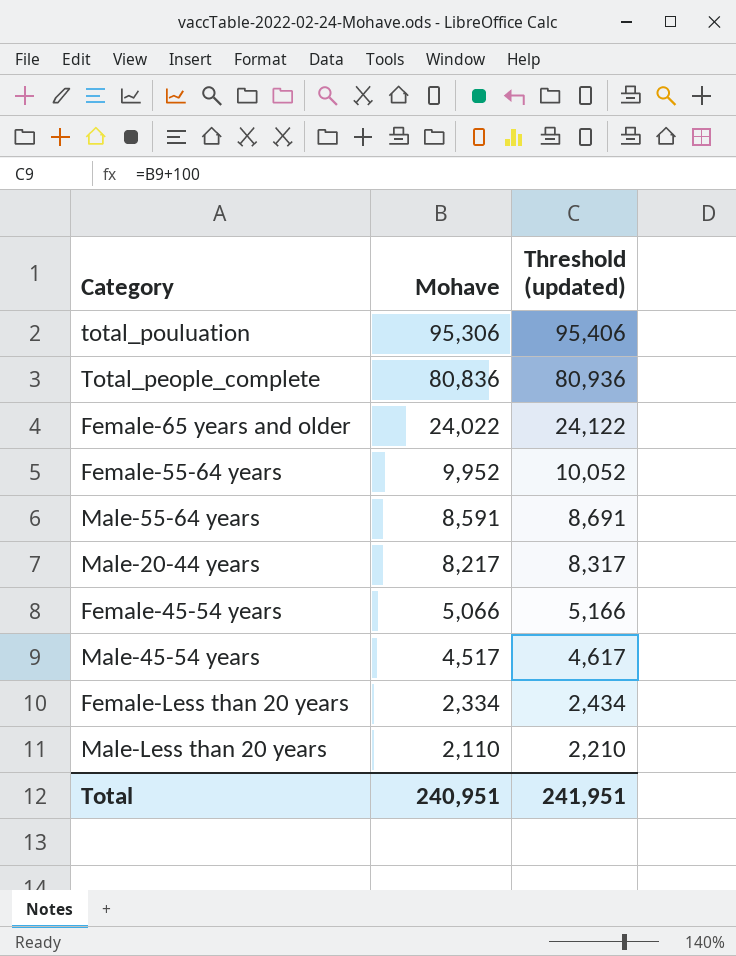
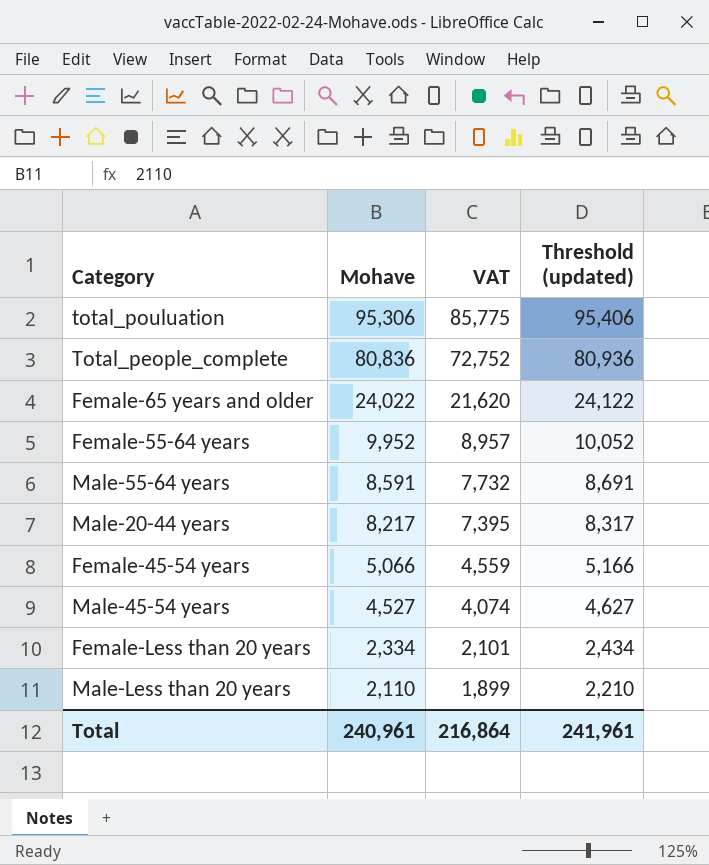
column VAT | formula: none -> [Mohave] * 0.9
Male-45-54 years | Mohave: 4,517 -> 4,527
Male-45-54 years | Threshold (updated): 4,617 -> 4,627
Total | Mohave: 240,951 -> 240,961
Total | Threshold (updated): 241,951 -> 241,961

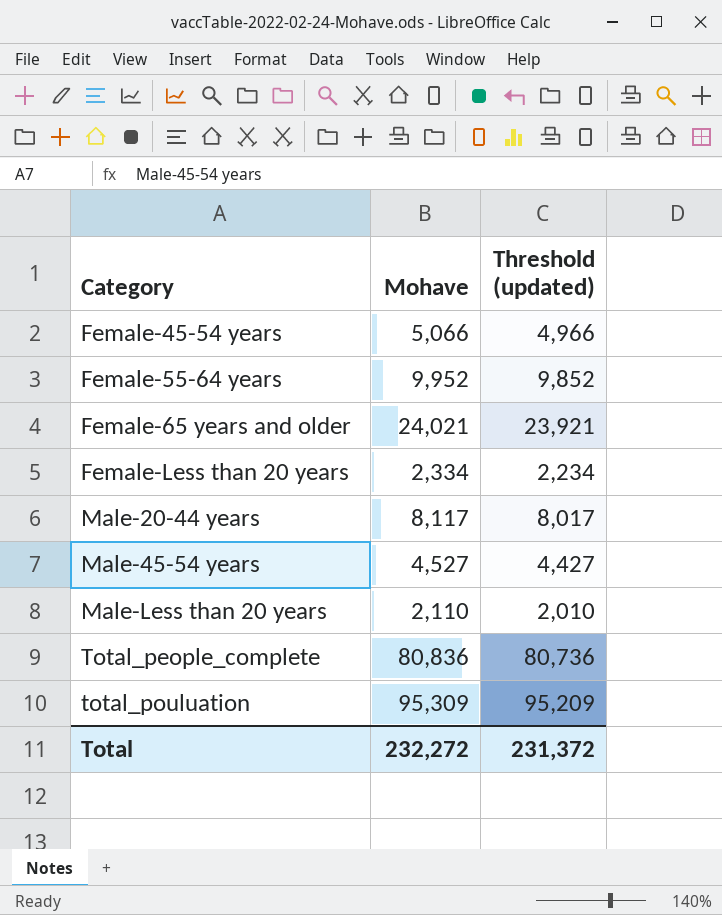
row order: Mohave descending -> Category ascending
column VAT | formula: [Mohave] * 0.9 -> none
column Threshold (updated) | formula: [Mohave] + 100 -> [Mohave] - 100
row Male-55-64 years: 8,591 | 7,732 | 8,691 -> none
Female-65 years and older | Mohave: 24,022 -> 24,021
Male-20-44 years | Mohave: 8,217 -> 8,117
total_pouluation | Mohave: 95,306 -> 95,309
Total | Mohave: 240,961 -> 232,272
Total | Threshold (updated): 241,961 -> 231,372

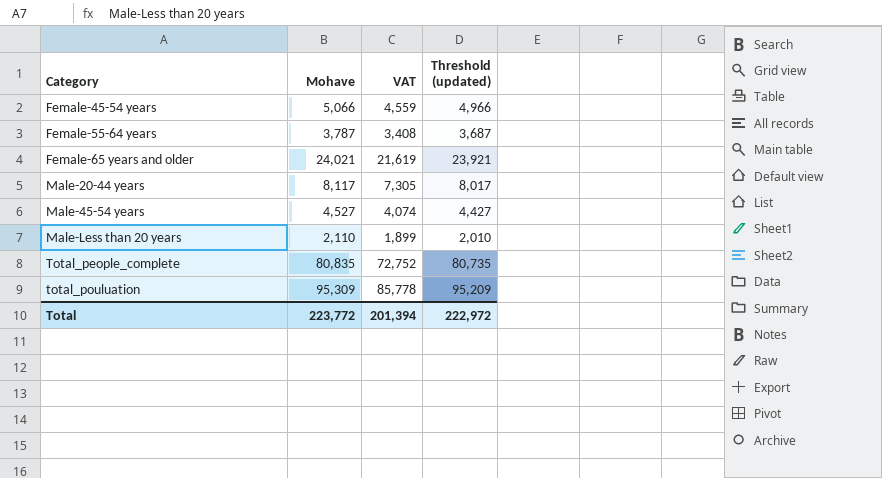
column VAT | formula: none -> [Mohave] * 0.9
row Female-Less than 20 years: 2,334 | 2,234 -> none
Female-55-64 years | Mohave: 9,952 -> 3,787
Female-55-64 years | Threshold (updated): 9,852 -> 3,687
Total_people_complete | Mohave: 80,836 -> 80,835
Total_people_complete | Threshold (updated): 80,736 -> 80,735
Total | Mohave: 232,272 -> 223,772
Total | Threshold (updated): 231,372 -> 222,972

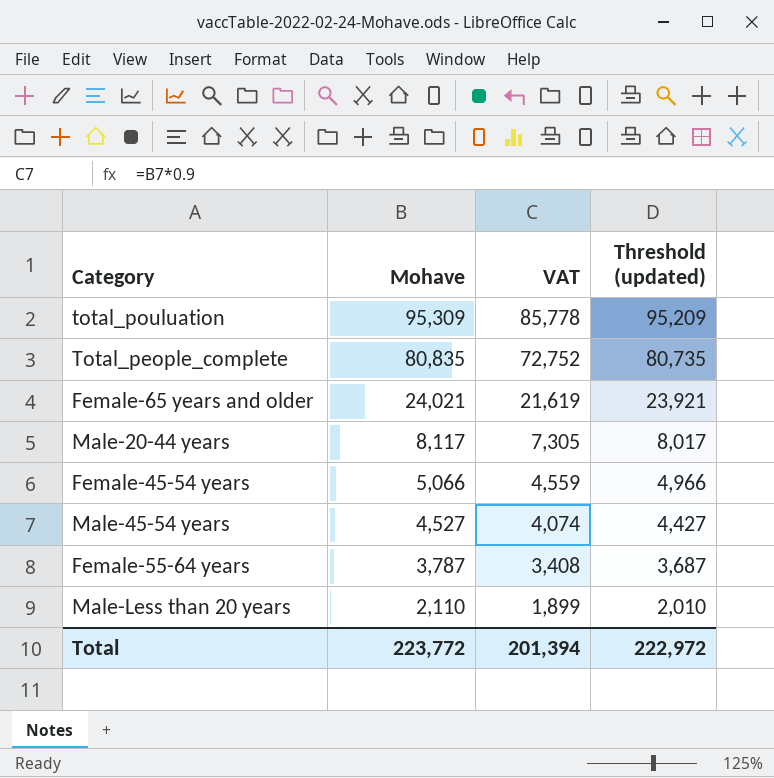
row order: Category ascending -> Mohave descending

